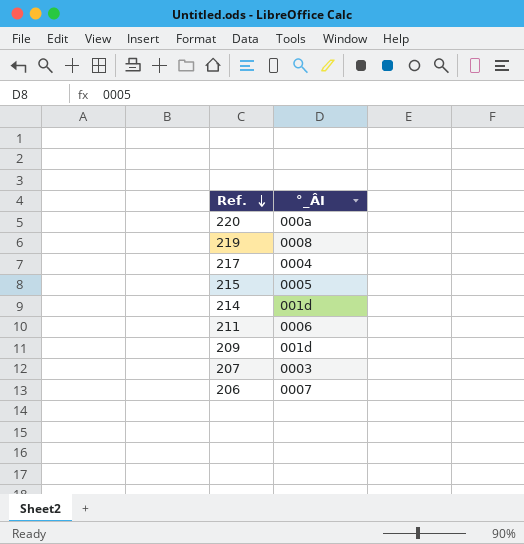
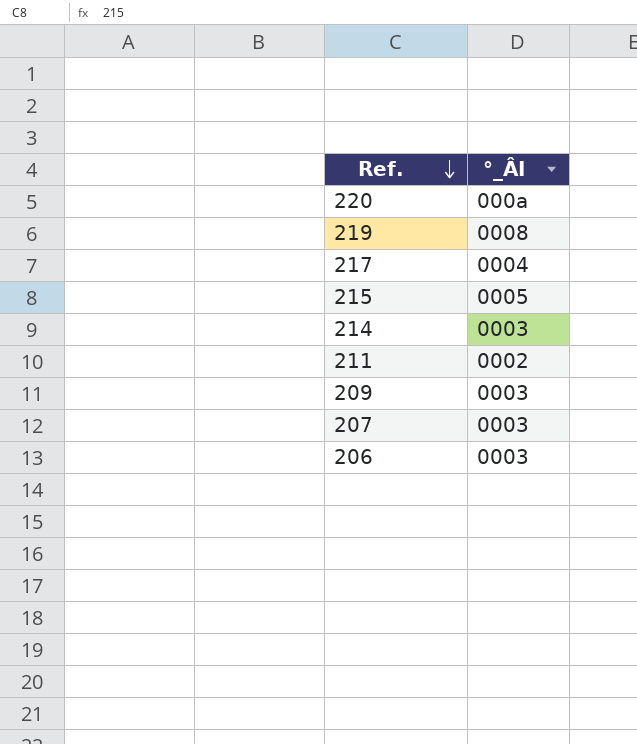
214 | °_ÂI: 001d -> 0003
211 | °_ÂI: 0006 -> 0002
209 | °_ÂI: 001d -> 0003
206 | °_ÂI: 0007 -> 0003

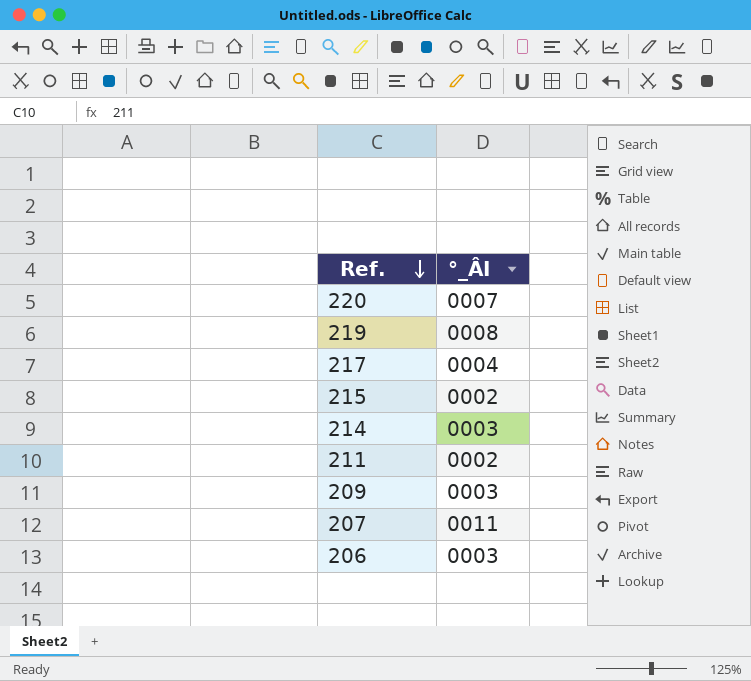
220 | °_ÂI: 000a -> 0007
215 | °_ÂI: 0005 -> 0002
207 | °_ÂI: 0003 -> 0011

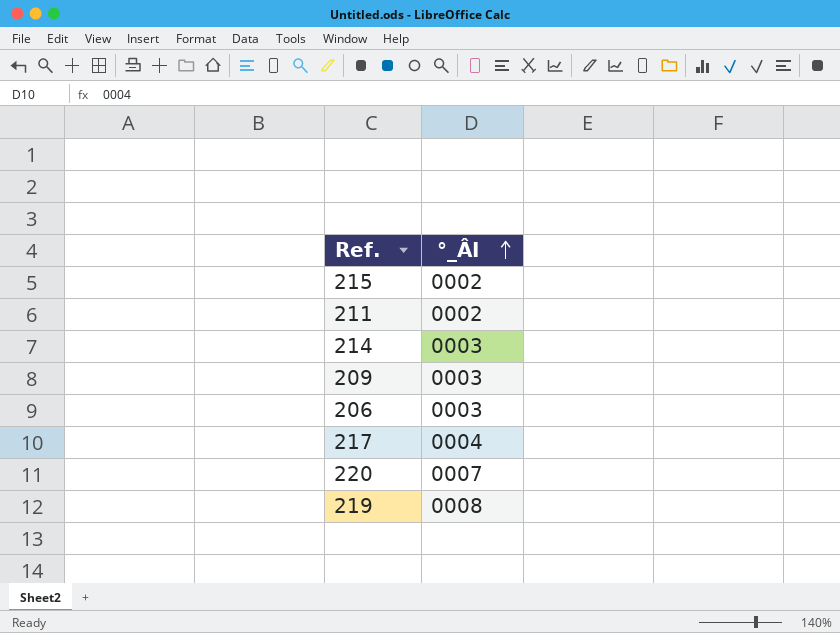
row order: Ref. descending -> °_ÂI ascending
row 207: 0011 -> none

